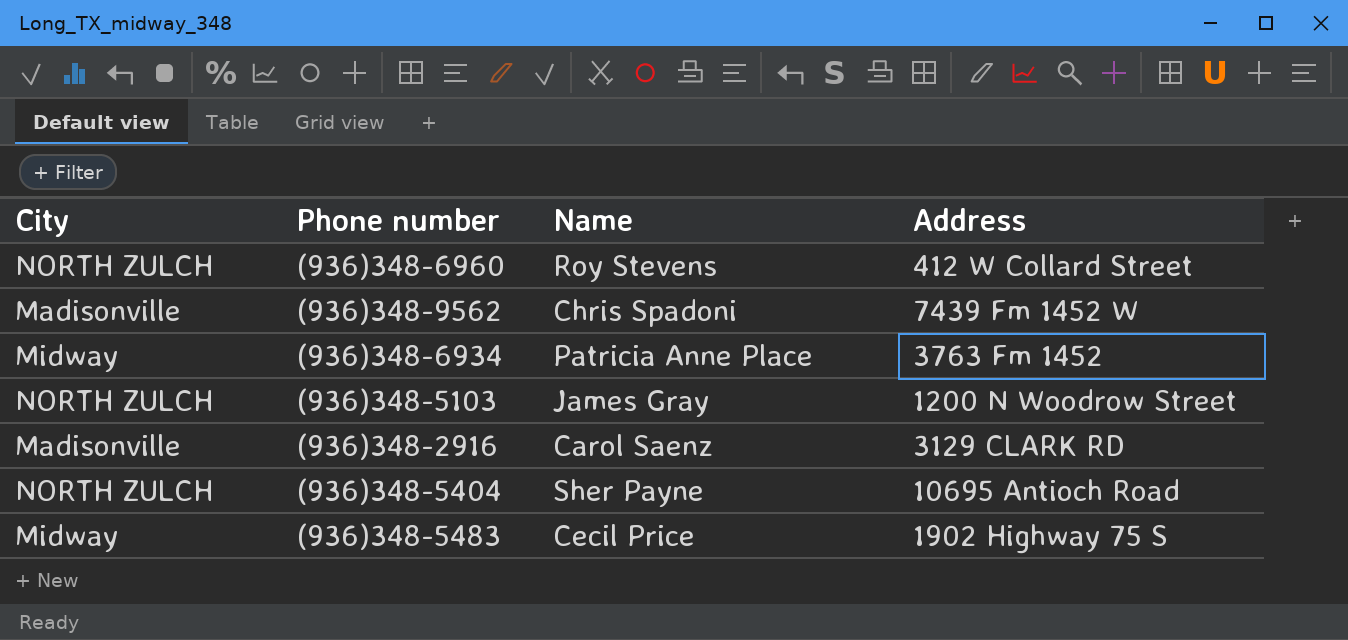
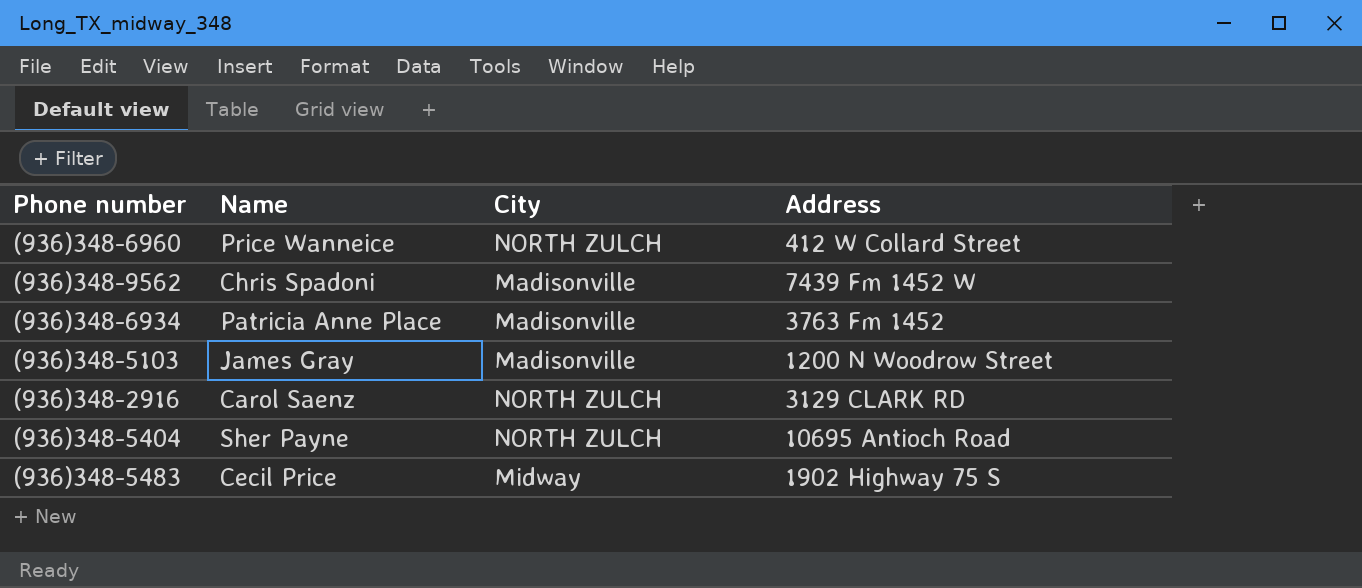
column City | position: 1 -> 3
(936)348-6960 | Name: Roy Stevens -> Price Wanneice
(936)348-6934 | City: Midway -> Madisonville
(936)348-5103 | City: NORTH ZULCH -> Madisonville
(936)348-2916 | City: Madisonville -> NORTH ZULCH

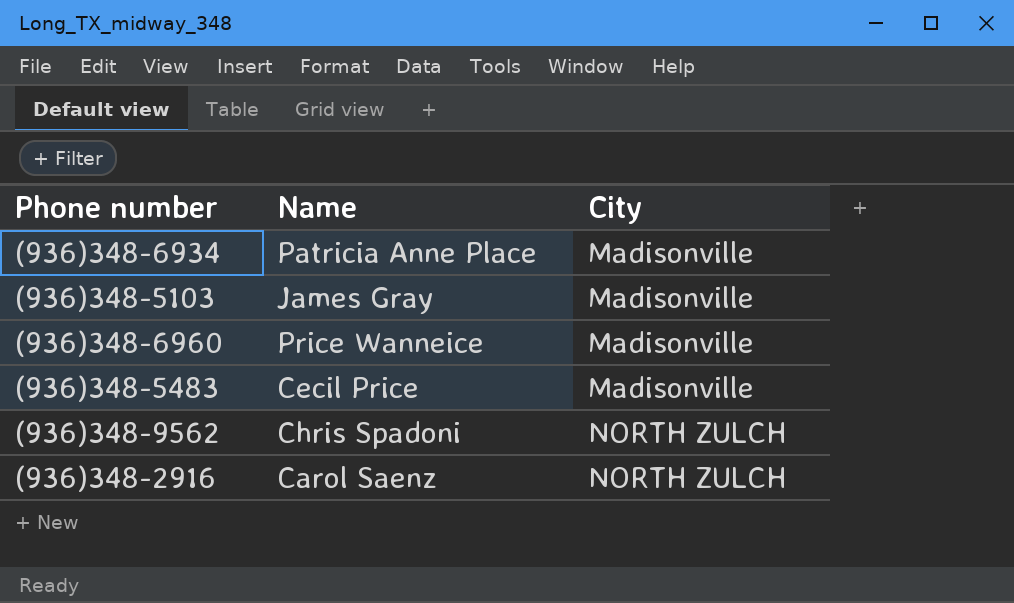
row order: none -> City ascending
column Address | position: 4 -> none
row (936)348-5404: Sher Payne | NORTH ZULCH | 10695 Antioch Road -> none
(936)348-6960 | City: NORTH ZULCH -> Madisonville
(936)348-5483 | City: Midway -> Madisonville
(936)348-9562 | City: Madisonville -> NORTH ZULCH

